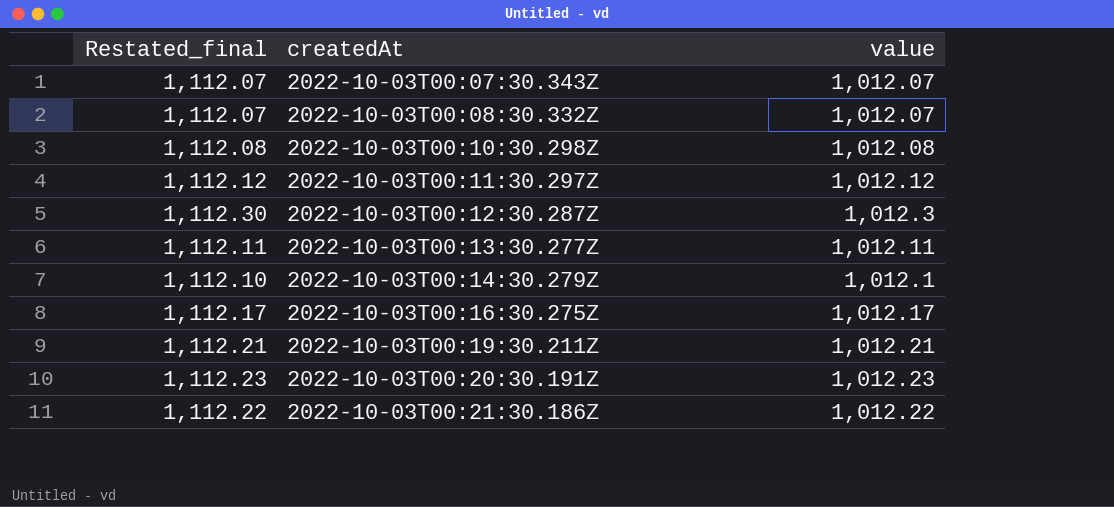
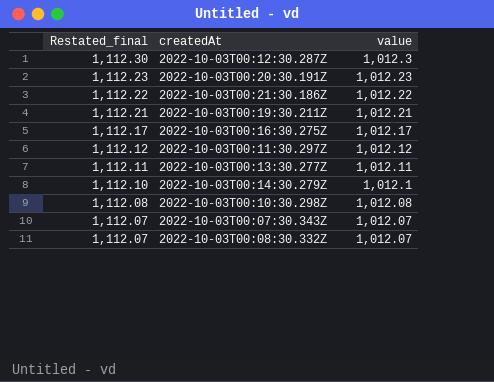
row order: createdAt ascending -> Restated_final descending

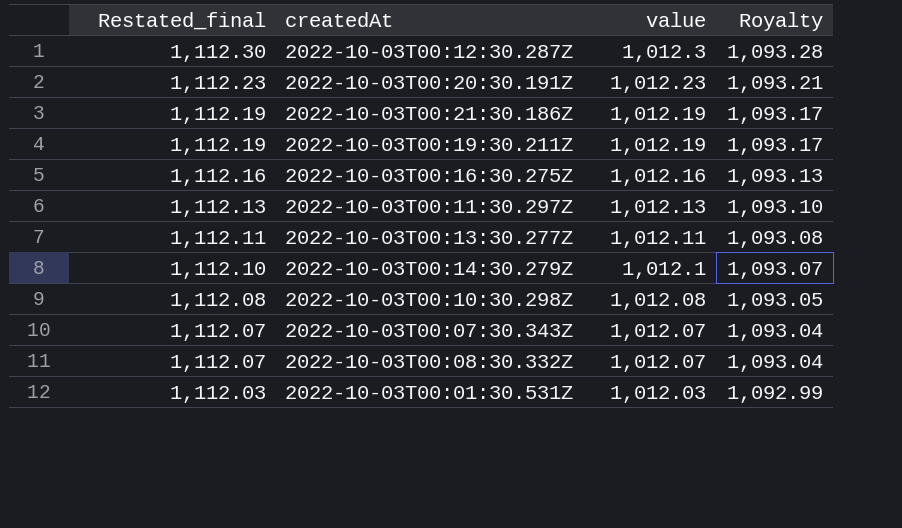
column Royalty | formula: none -> [value] * 1.08
2022-10-03T00:21:30.186Z | Restated_final: 1,112.22 -> 1,112.19
2022-10-03T00:21:30.186Z | value: 1,012.22 -> 1,012.19
2022-10-03T00:19:30.211Z | Restated_final: 1,112.21 -> 1,112.19
2022-10-03T00:19:30.211Z | value: 1,012.21 -> 1,012.19
2022-10-03T00:16:30.275Z | Restated_final: 1,112.17 -> 1,112.16
2022-10-03T00:16:30.275Z | value: 1,012.17 -> 1,012.16
2022-10-03T00:11:30.297Z | Restated_final: 1,112.12 -> 1,112.13
2022-10-03T00:11:30.297Z | value: 1,012.12 -> 1,012.13
row 2022-10-03T00:01:30.531Z: none -> 1,112.03 | 1,012.03 | 1,092.99

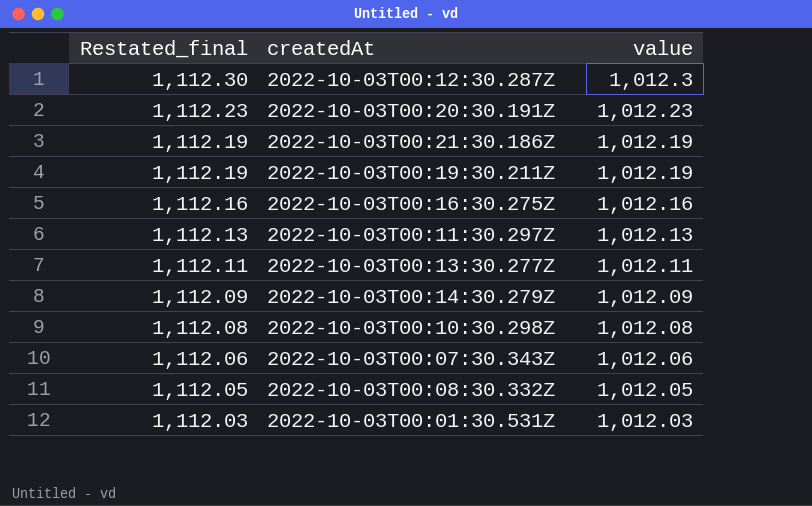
column Royalty | formula: [value] * 1.08 -> none
2022-10-03T00:14:30.279Z | Restated_final: 1,112.10 -> 1,112.09
2022-10-03T00:14:30.279Z | value: 1,012.1 -> 1,012.09
2022-10-03T00:07:30.343Z | Restated_final: 1,112.07 -> 1,112.06
2022-10-03T00:07:30.343Z | value: 1,012.07 -> 1,012.06
2022-10-03T00:08:30.332Z | Restated_final: 1,112.07 -> 1,112.05
2022-10-03T00:08:30.332Z | value: 1,012.07 -> 1,012.05

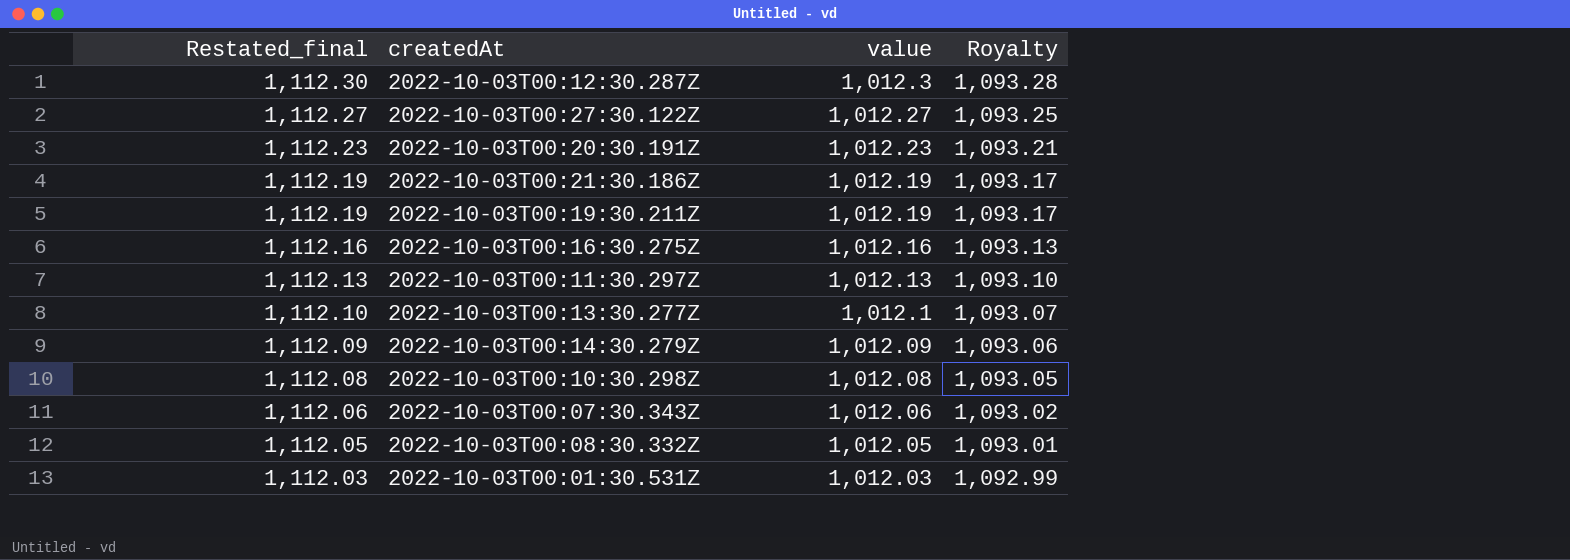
column Royalty | formula: none -> [value] * 1.08
row 2022-10-03T00:27:30.122Z: none -> 1,112.27 | 1,012.27 | 1,093.25
2022-10-03T00:13:30.277Z | Restated_final: 1,112.11 -> 1,112.10
2022-10-03T00:13:30.277Z | value: 1,012.11 -> 1,012.1

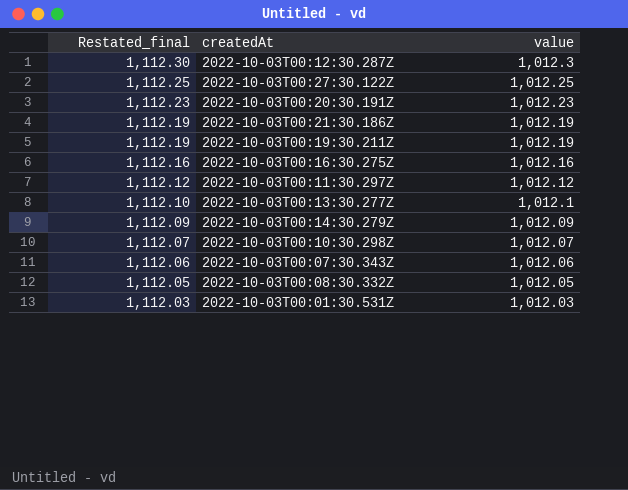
column Royalty | formula: [value] * 1.08 -> none
2022-10-03T00:27:30.122Z | Restated_final: 1,112.27 -> 1,112.25
2022-10-03T00:27:30.122Z | value: 1,012.27 -> 1,012.25
2022-10-03T00:11:30.297Z | Restated_final: 1,112.13 -> 1,112.12
2022-10-03T00:11:30.297Z | value: 1,012.13 -> 1,012.12
2022-10-03T00:10:30.298Z | Restated_final: 1,112.08 -> 1,112.07
2022-10-03T00:10:30.298Z | value: 1,012.08 -> 1,012.07

